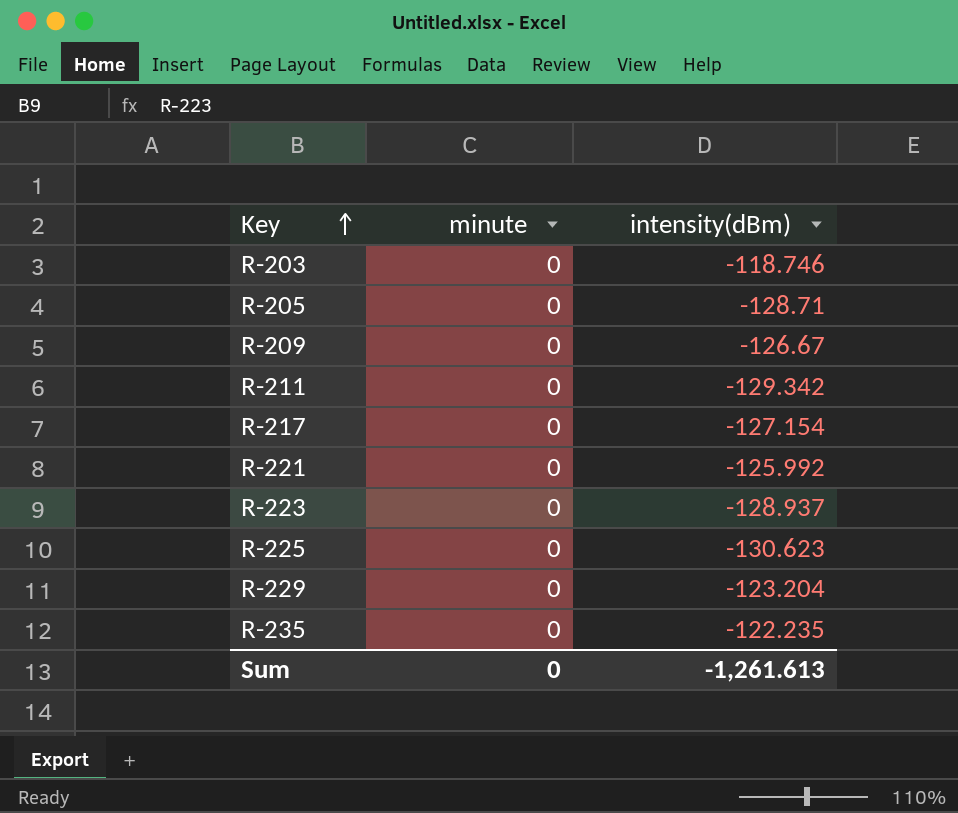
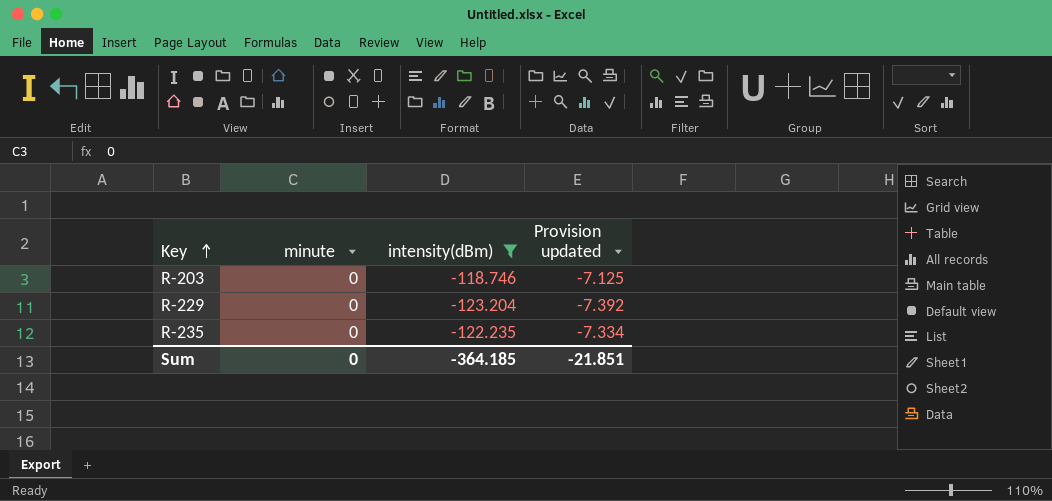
filter: none -> intensity(dBm) >= -123.204
column Provision updated | formula: none -> [intensity(dBm)] * 0.06
Sum | intensity(dBm): -1,261.613 -> -364.185

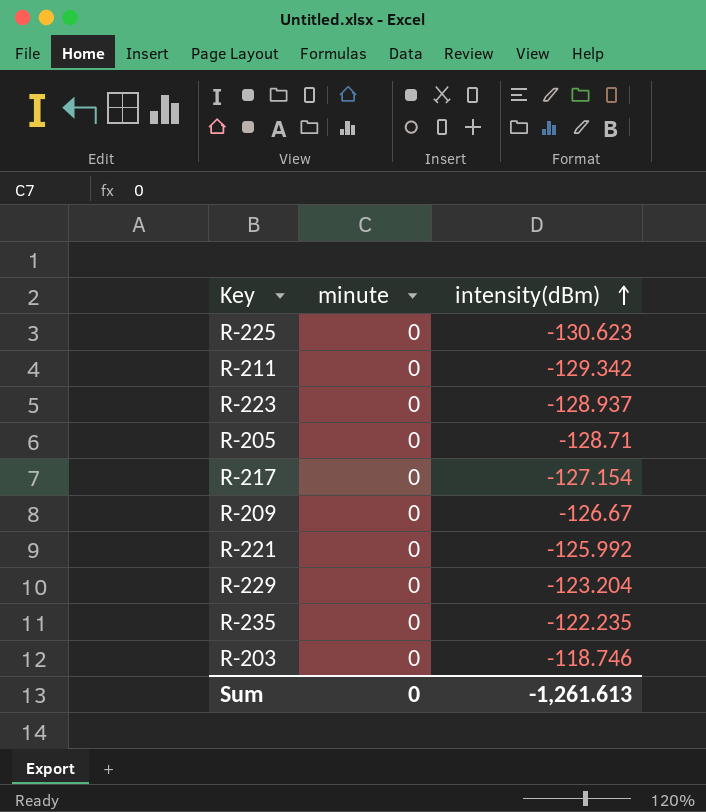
filter: intensity(dBm) >= -123.204 -> none
row order: Key ascending -> intensity(dBm) ascending
column Provision updated | formula: [intensity(dBm)] * 0.06 -> none
Sum | intensity(dBm): -364.185 -> -1,261.613

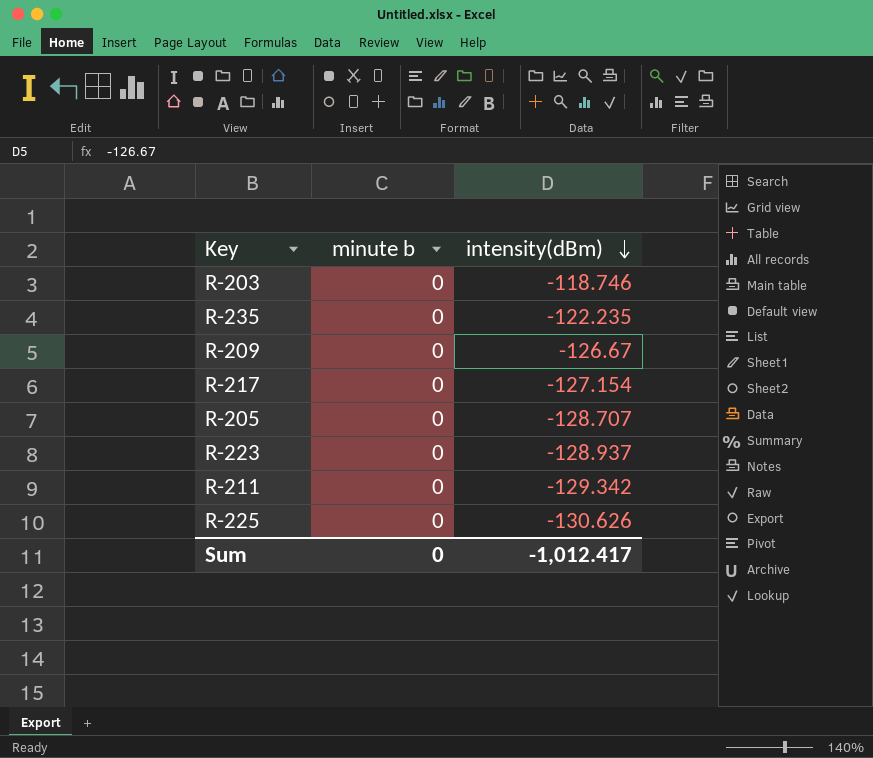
row order: intensity(dBm) ascending -> intensity(dBm) descending
column name: minute -> minute b
row R-221: 0 | -125.992 -> none
row R-229: 0 | -123.204 -> none
R-205 | intensity(dBm): -128.71 -> -128.707
R-225 | intensity(dBm): -130.623 -> -130.626
Sum | intensity(dBm): -1,261.613 -> -1,012.417

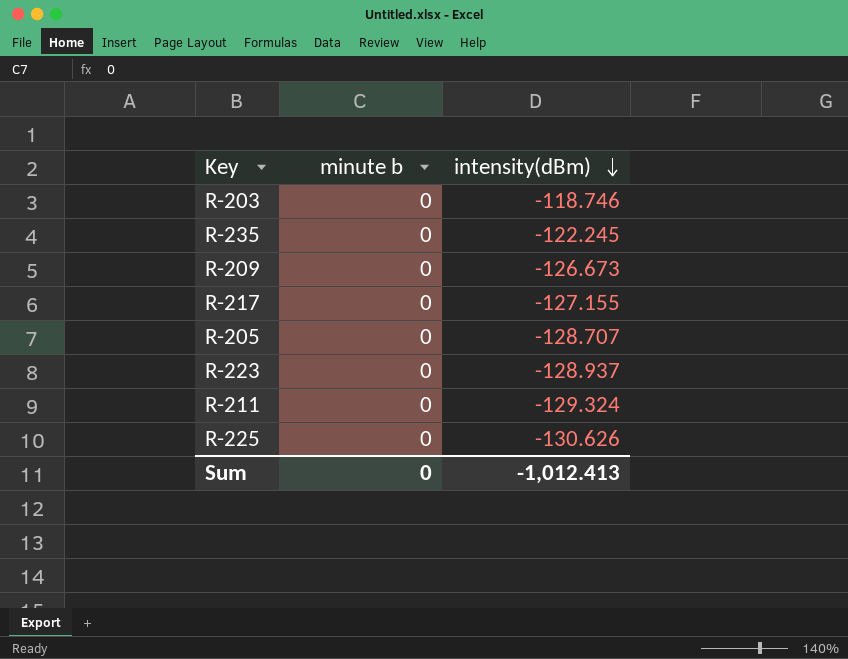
R-235 | intensity(dBm): -122.235 -> -122.245
R-209 | intensity(dBm): -126.67 -> -126.673
R-217 | intensity(dBm): -127.154 -> -127.155
R-211 | intensity(dBm): -129.342 -> -129.324
Sum | intensity(dBm): -1,012.417 -> -1,012.413

